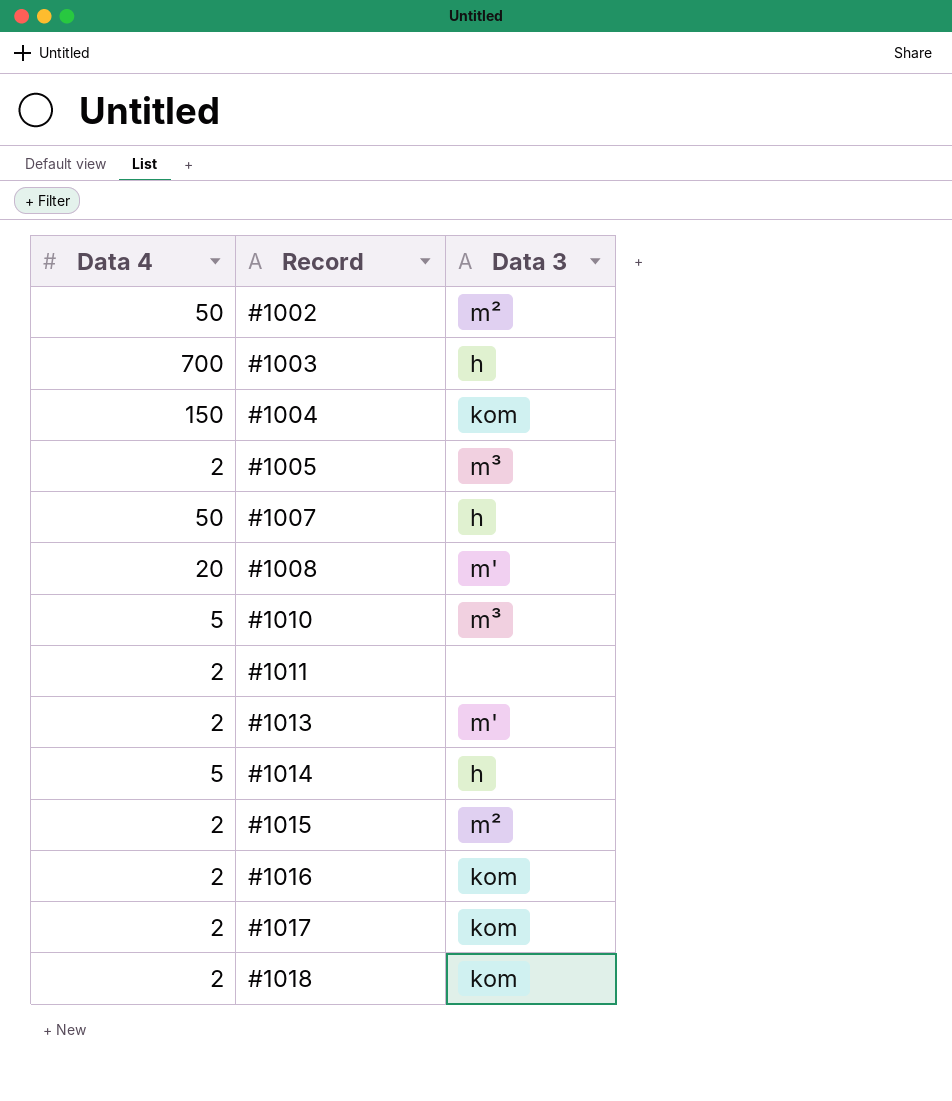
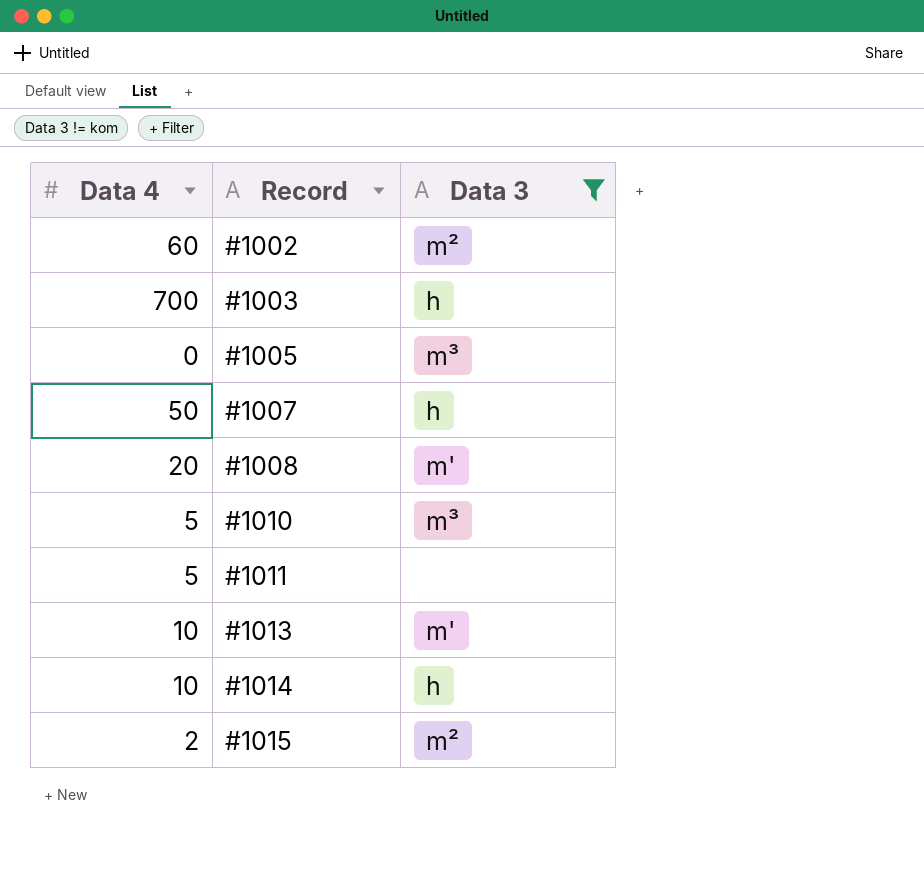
filter: none -> Data 3 != kom
#1002 | Data 4: 50 -> 60
#1005 | Data 4: 2 -> 0
#1011 | Data 4: 2 -> 5
#1013 | Data 4: 2 -> 10
#1014 | Data 4: 5 -> 10

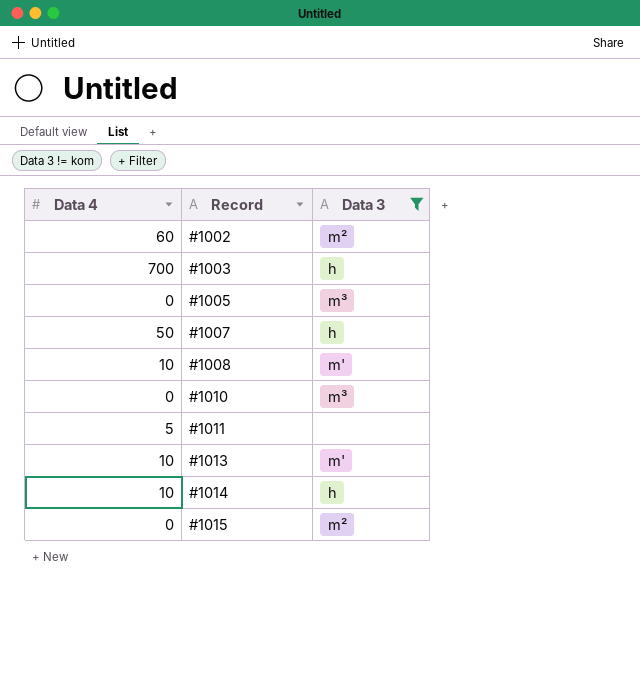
#1008 | Data 4: 20 -> 10
#1010 | Data 4: 5 -> 0
#1015 | Data 4: 2 -> 0

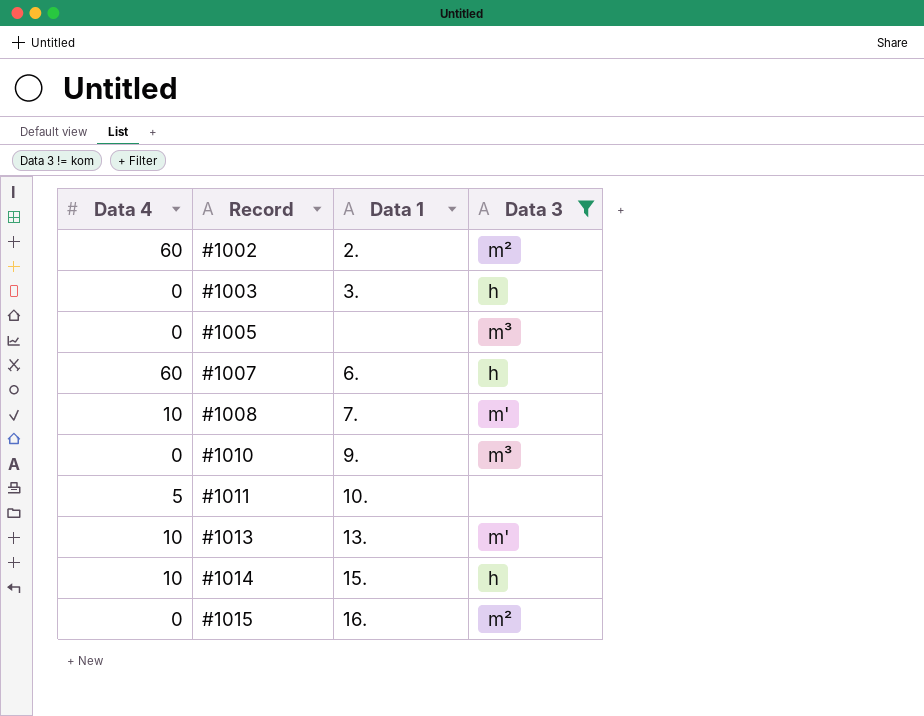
column Data 1 | position: none -> 3
#1003 | Data 4: 700 -> 0
#1007 | Data 4: 50 -> 60

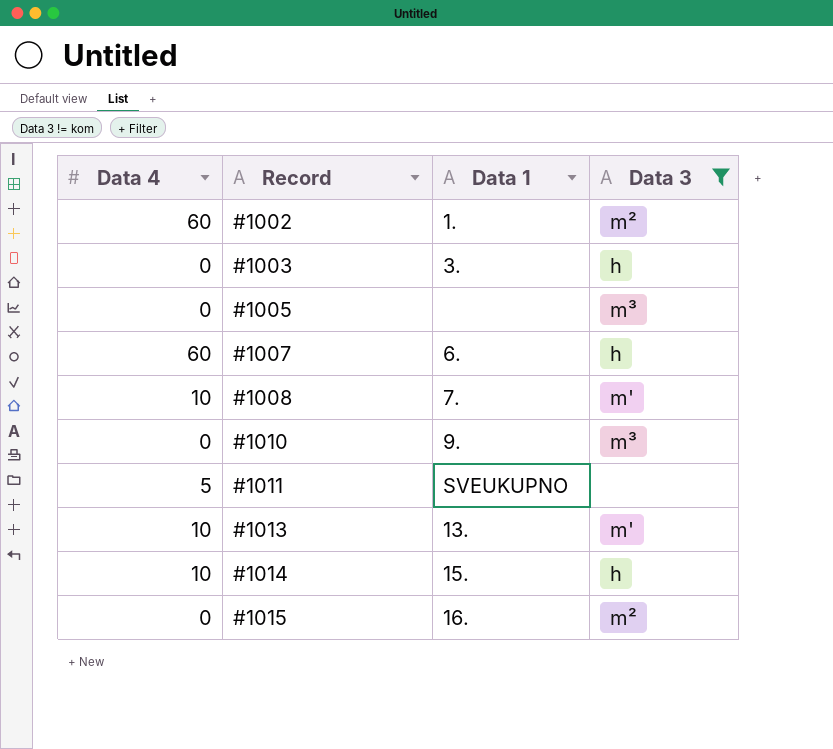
#1002 | Data 1: 2. -> 1.
#1011 | Data 1: 10. -> SVEUKUPNO

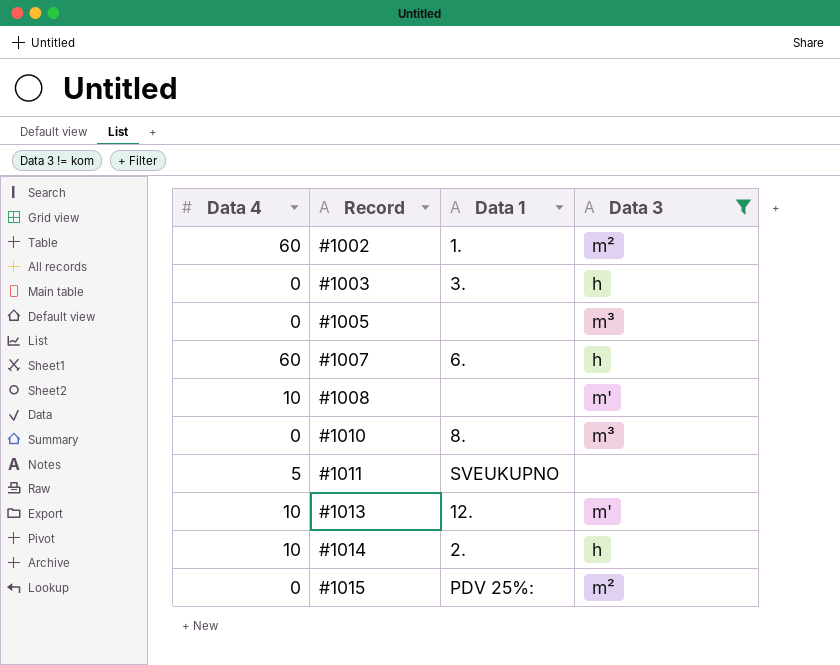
#1008 | Data 1: 7. -> none
#1010 | Data 1: 9. -> 8.
#1013 | Data 1: 13. -> 12.
#1014 | Data 1: 15. -> 2.
#1015 | Data 1: 16. -> PDV 25%:

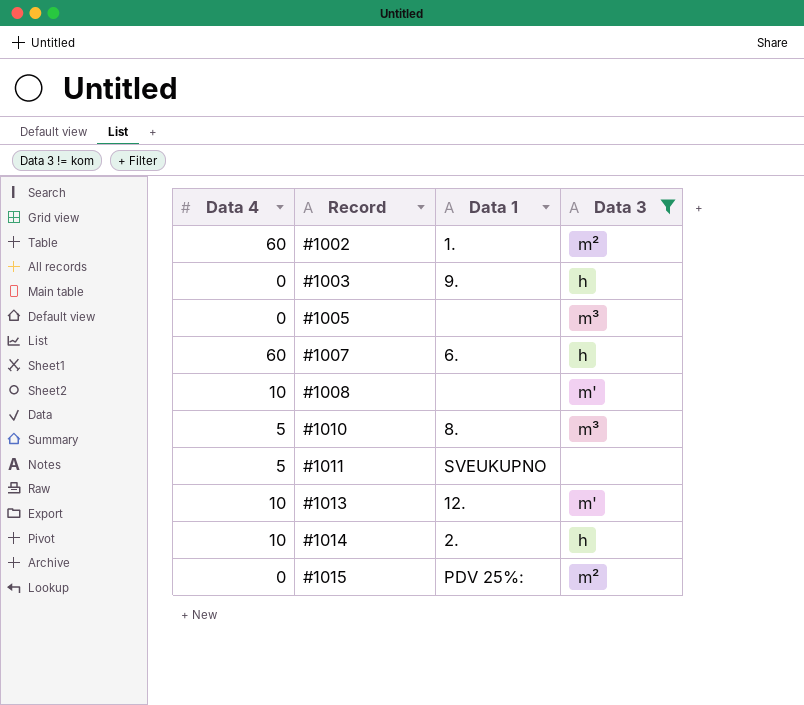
#1003 | Data 1: 3. -> 9.
#1010 | Data 4: 0 -> 5

